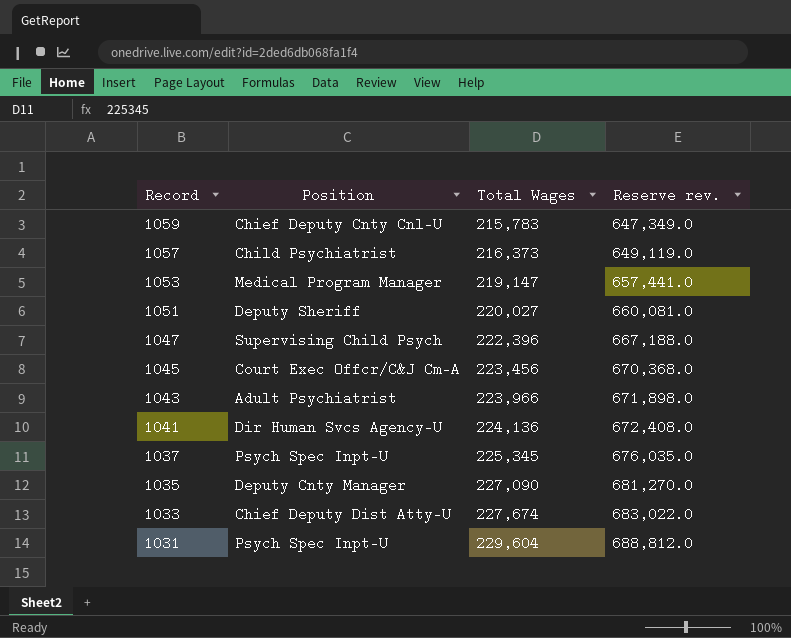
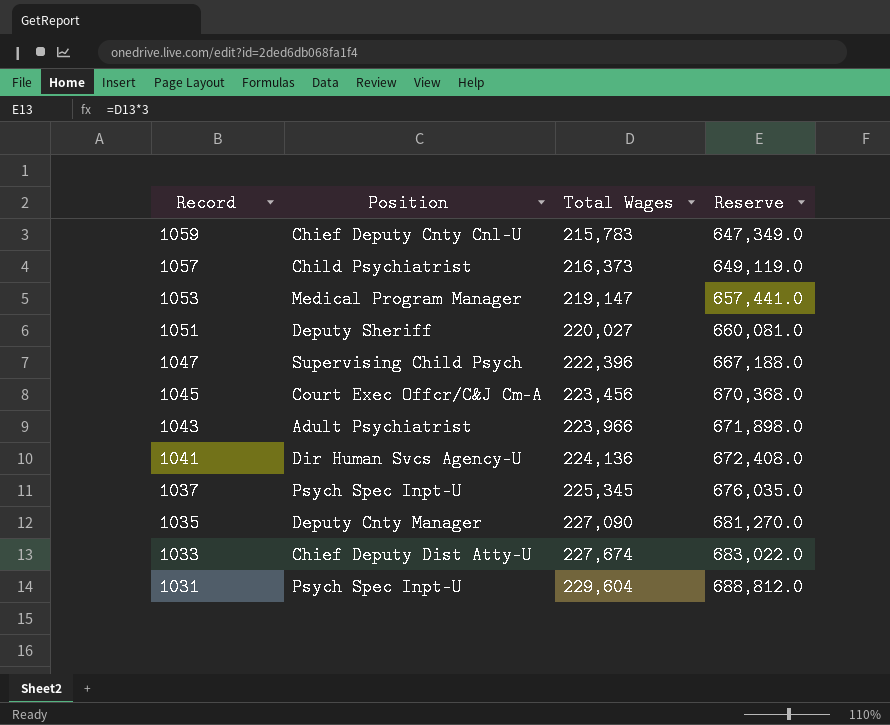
column name: Reserve rev. -> Reserve

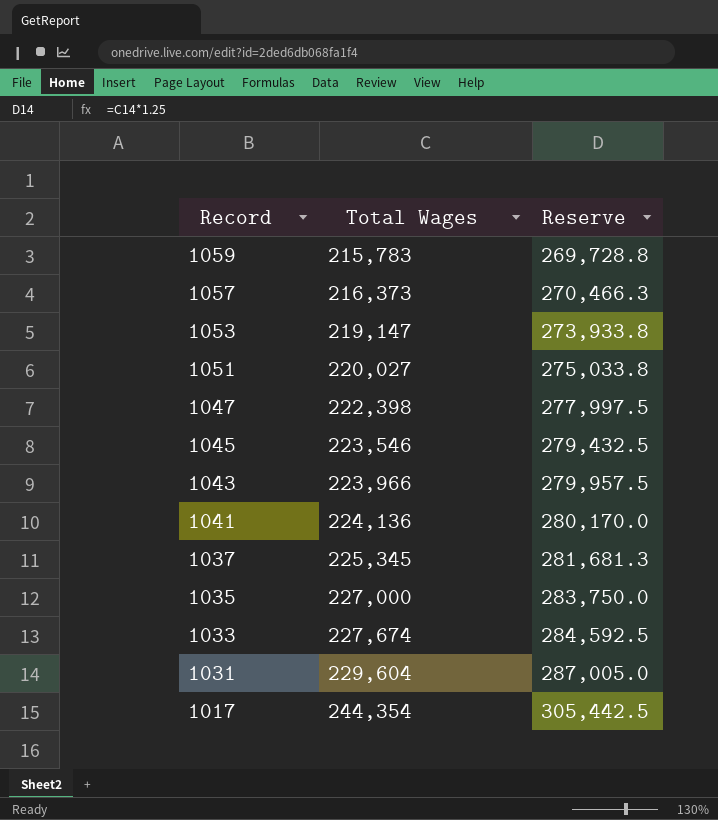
column Position | position: 2 -> none
column Reserve | formula: [Total Wages] * 3 -> [Total Wages] * 1.25
1047 | Total Wages: 222,396 -> 222,398
1045 | Total Wages: 223,456 -> 223,546
1035 | Total Wages: 227,090 -> 227,000
row 1017: none -> 244,354 | 305,442.5

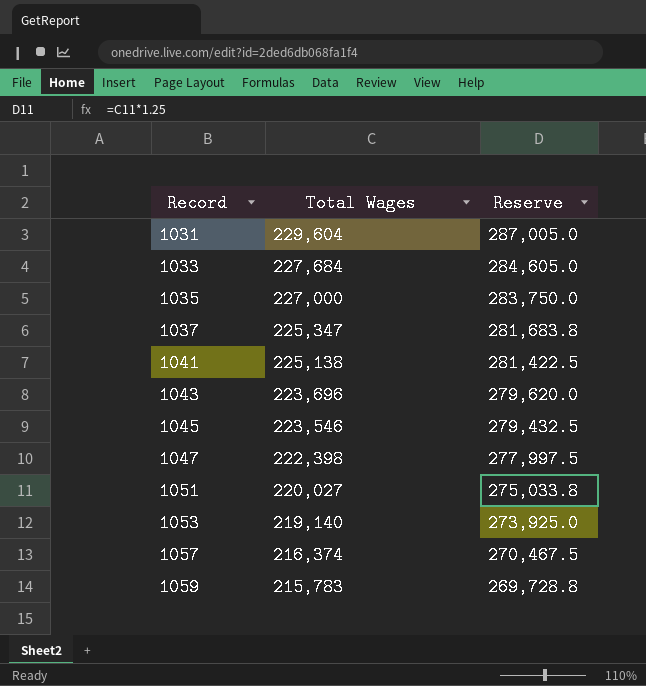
row order: Record descending -> Record ascending
row 1017: 244,354 | 305,442.5 -> none
1033 | Total Wages: 227,674 -> 227,684
1033 | Reserve: 284,592.5 -> 284,605.0
1037 | Total Wages: 225,345 -> 225,347
1037 | Reserve: 281,681.3 -> 281,683.8
1041 | Total Wages: 224,136 -> 225,138
1041 | Reserve: 280,170.0 -> 281,422.5
1043 | Total Wages: 223,966 -> 223,696
1043 | Reserve: 279,957.5 -> 279,620.0
1053 | Total Wages: 219,147 -> 219,140
1053 | Reserve: 273,933.8 -> 273,925.0
1057 | Total Wages: 216,373 -> 216,374
1057 | Reserve: 270,466.3 -> 270,467.5

